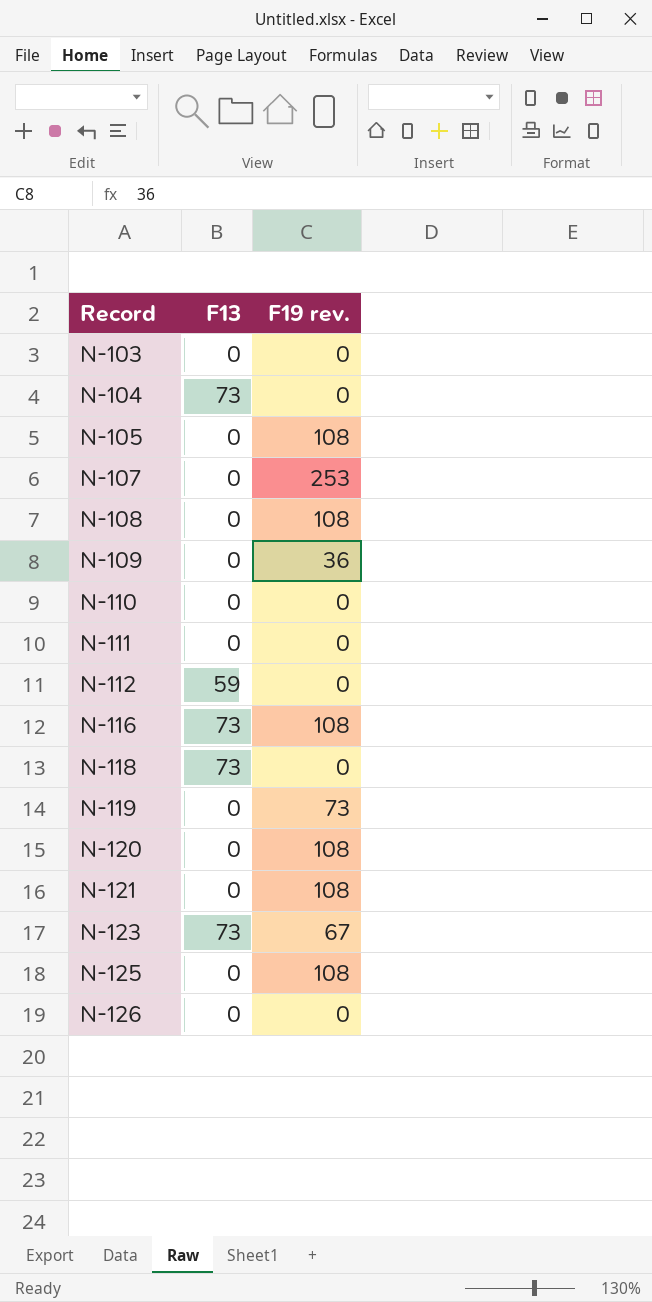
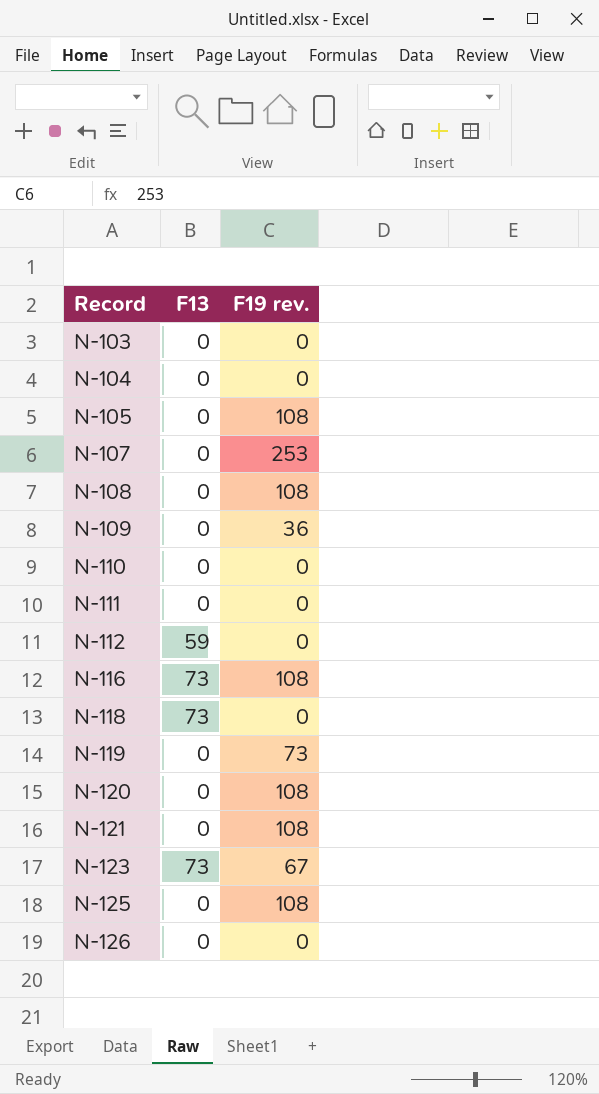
N-104 | F13: 73 -> 0

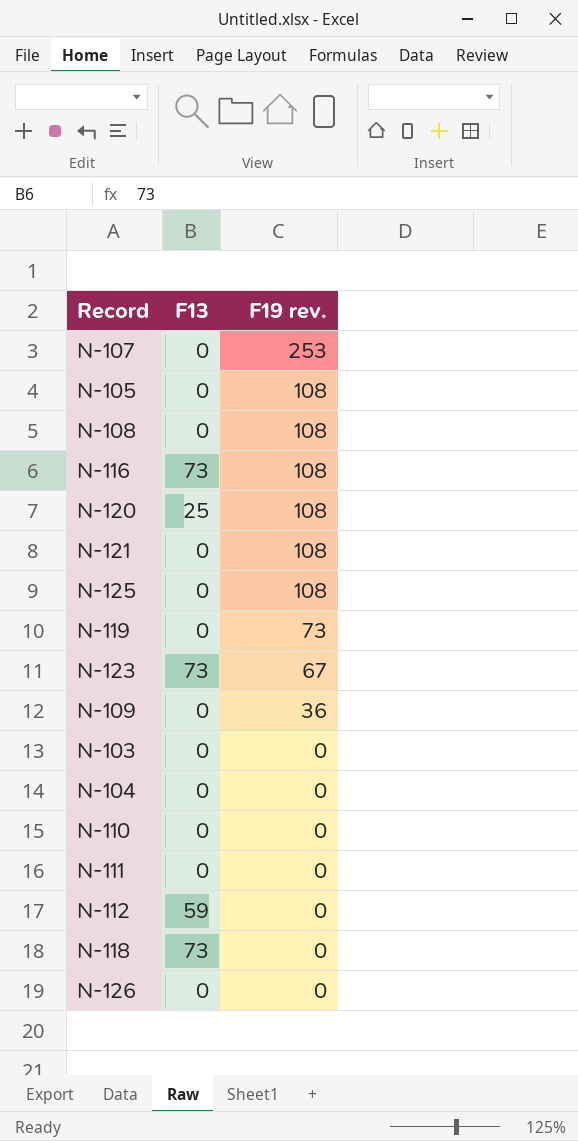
row order: Record ascending -> F19 rev. descending
N-120 | F13: 0 -> 25

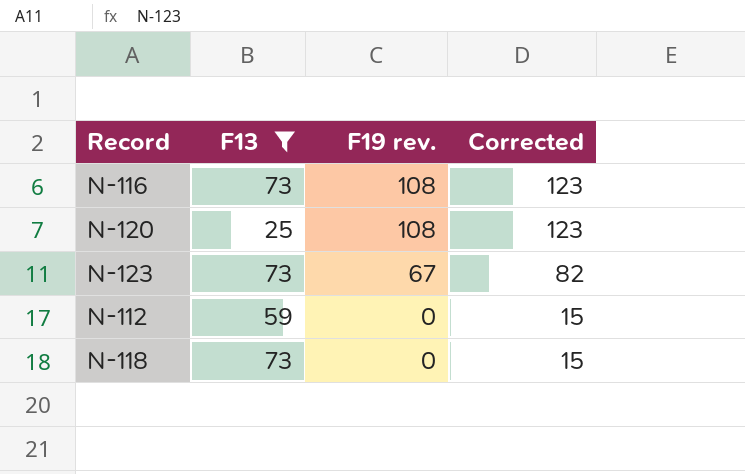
filter: none -> F13 != 0
column Corrected | formula: none -> [F19 rev.] + 15

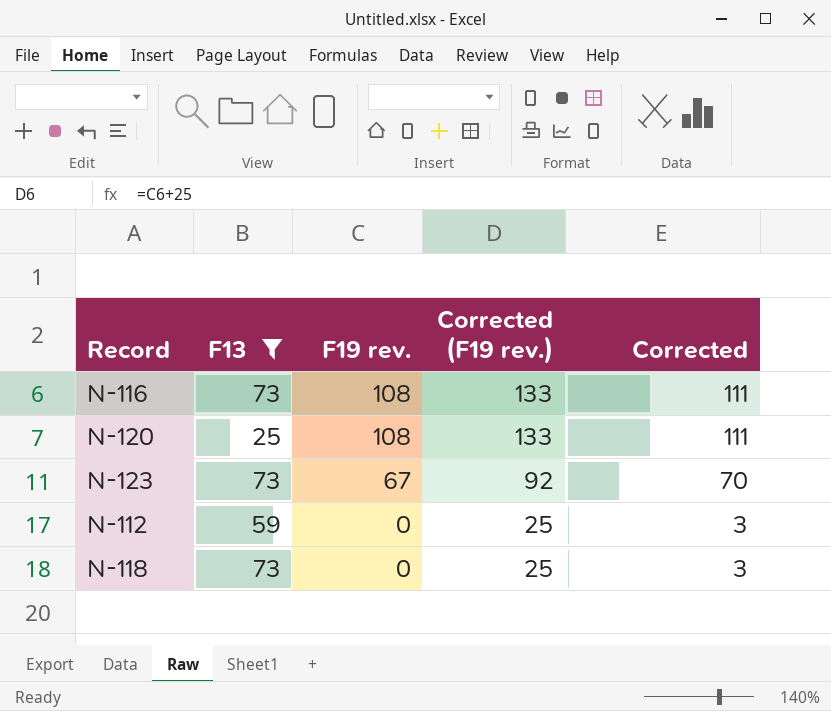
column Corrected (F19 rev.) | formula: none -> [F19 rev.] + 25
column Corrected | formula: [F19 rev.] + 15 -> [F19 rev.] + 3

